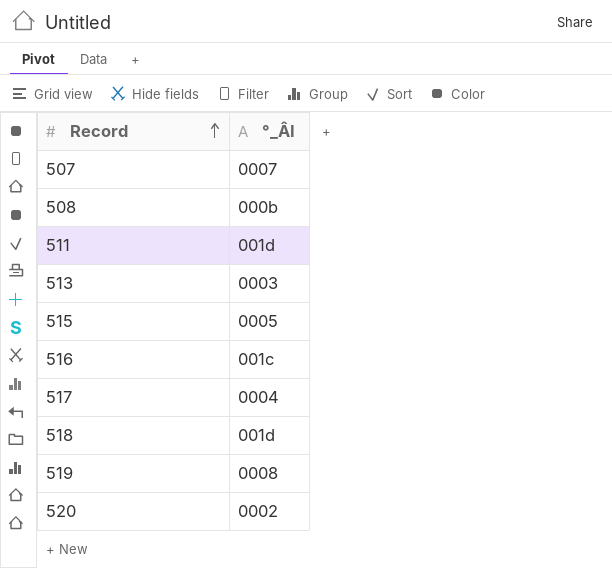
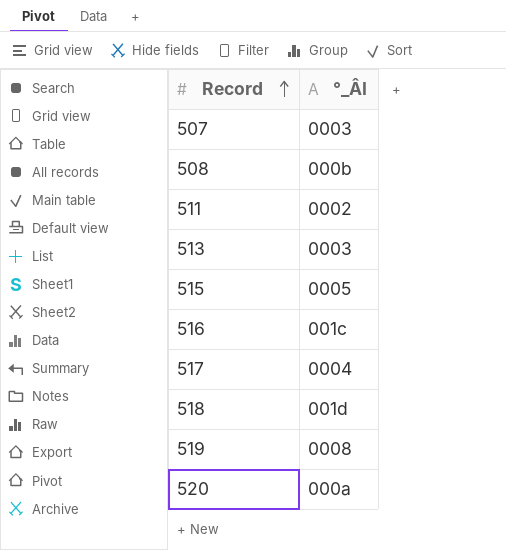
507 | °_ÂI: 0007 -> 0003
511 | °_ÂI: 001d -> 0002
520 | °_ÂI: 0002 -> 000a

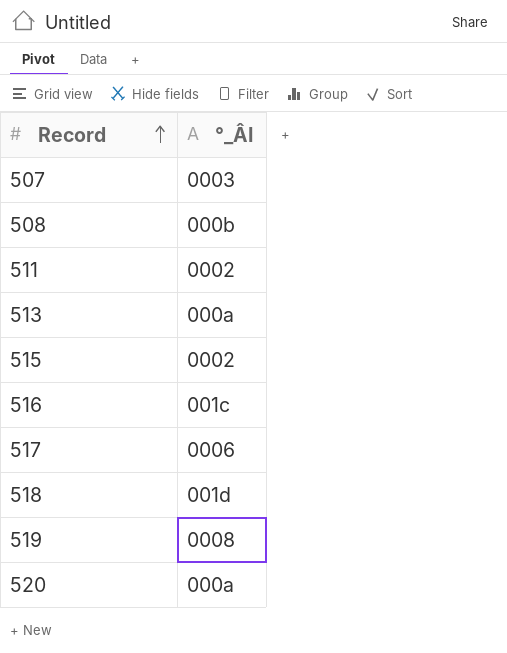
513 | °_ÂI: 0003 -> 000a
515 | °_ÂI: 0005 -> 0002
517 | °_ÂI: 0004 -> 0006

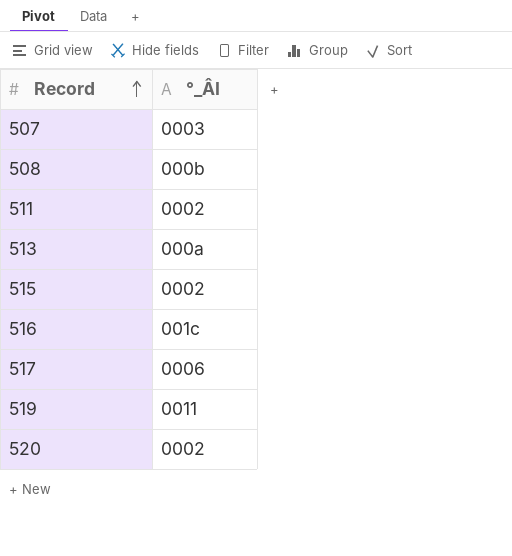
row 518: 001d -> none
519 | °_ÂI: 0008 -> 0011
520 | °_ÂI: 000a -> 0002

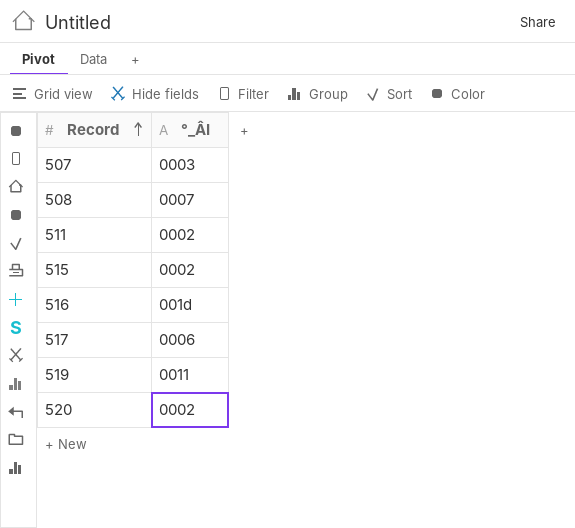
row 513: 000a -> none
508 | °_ÂI: 000b -> 0007
516 | °_ÂI: 001c -> 001d

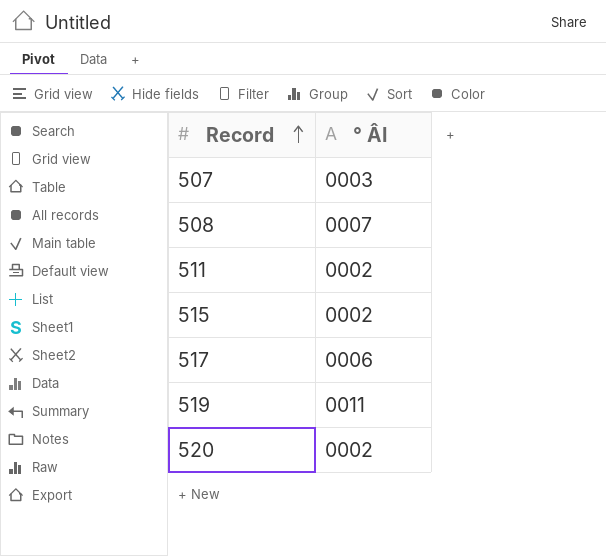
column name: °_ÂI -> ° ÂI
row 516: 001d -> none

